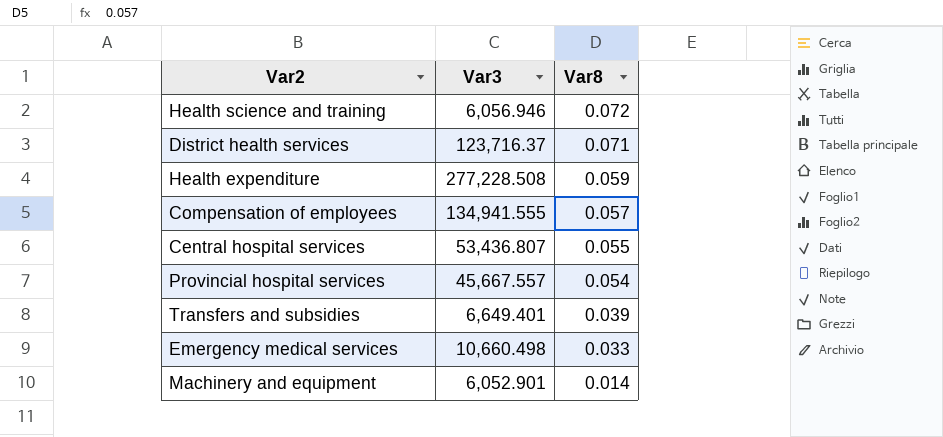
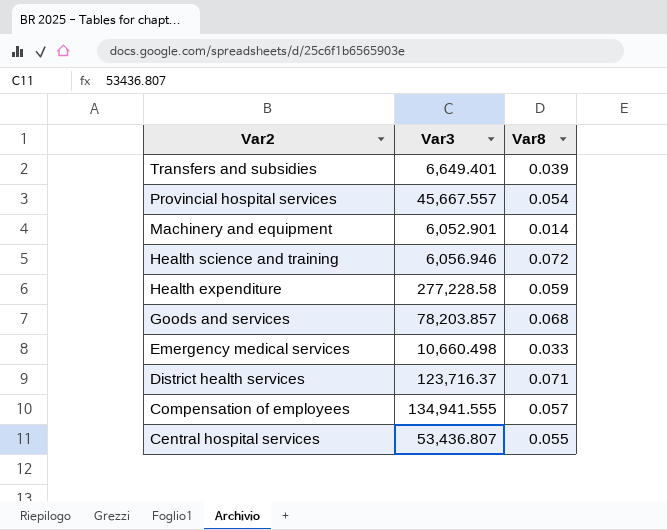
row order: Var8 descending -> Var2 descending
Health expenditure | Var3: 277,228.508 -> 277,228.58
row Goods and services: none -> 78,203.857 | 0.068

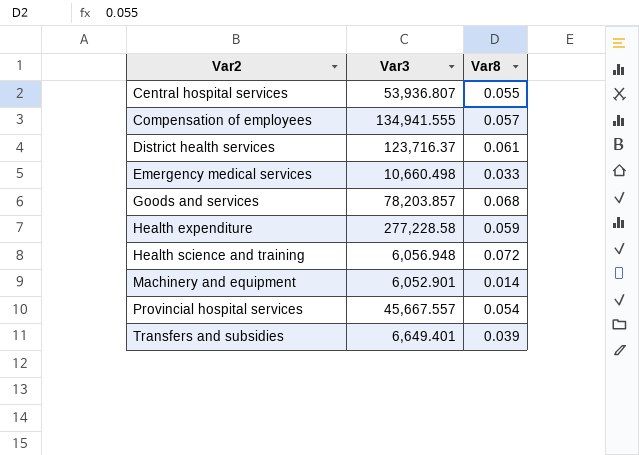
row order: Var2 descending -> Var2 ascending
Central hospital services | Var3: 53,436.807 -> 53,936.807
District health services | Var8: 0.071 -> 0.061
Health science and training | Var3: 6,056.946 -> 6,056.948

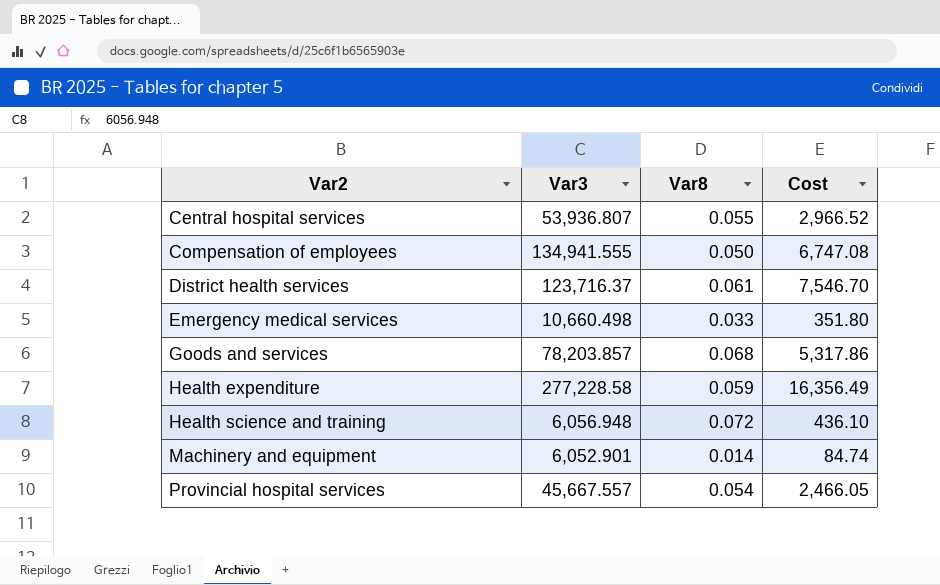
column Cost | formula: none -> [Var3] * [Var8]
row Transfers and subsidies: 6,649.401 | 0.039 -> none
Compensation of employees | Var8: 0.057 -> 0.050

